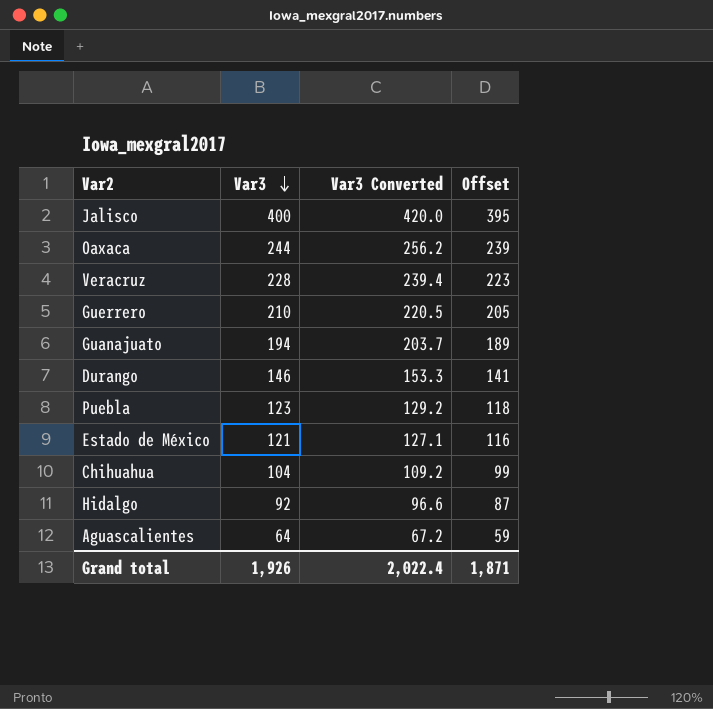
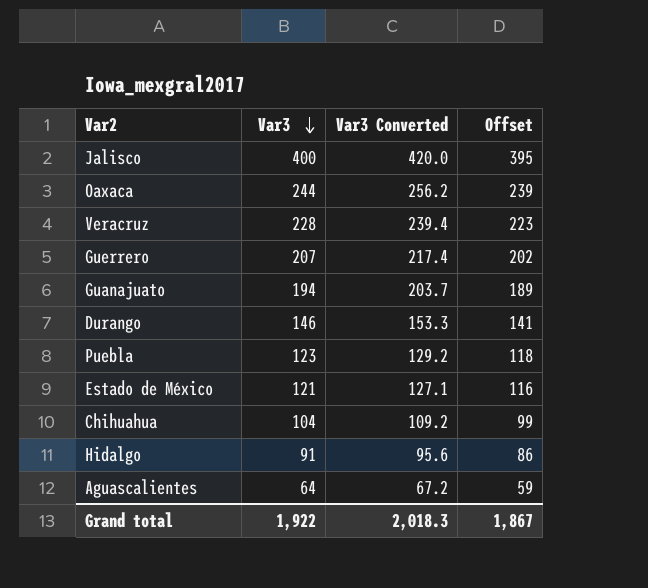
Guerrero | Var3: 210 -> 207
Guerrero | Var3 Converted: 220.5 -> 217.4
Guerrero | Offset: 205 -> 202
Hidalgo | Var3: 92 -> 91
Hidalgo | Var3 Converted: 96.6 -> 95.6
Hidalgo | Offset: 87 -> 86
Grand total | Var3: 1,926 -> 1,922
Grand total | Var3 Converted: 2,022.4 -> 2,018.3
Grand total | Offset: 1,871 -> 1,867

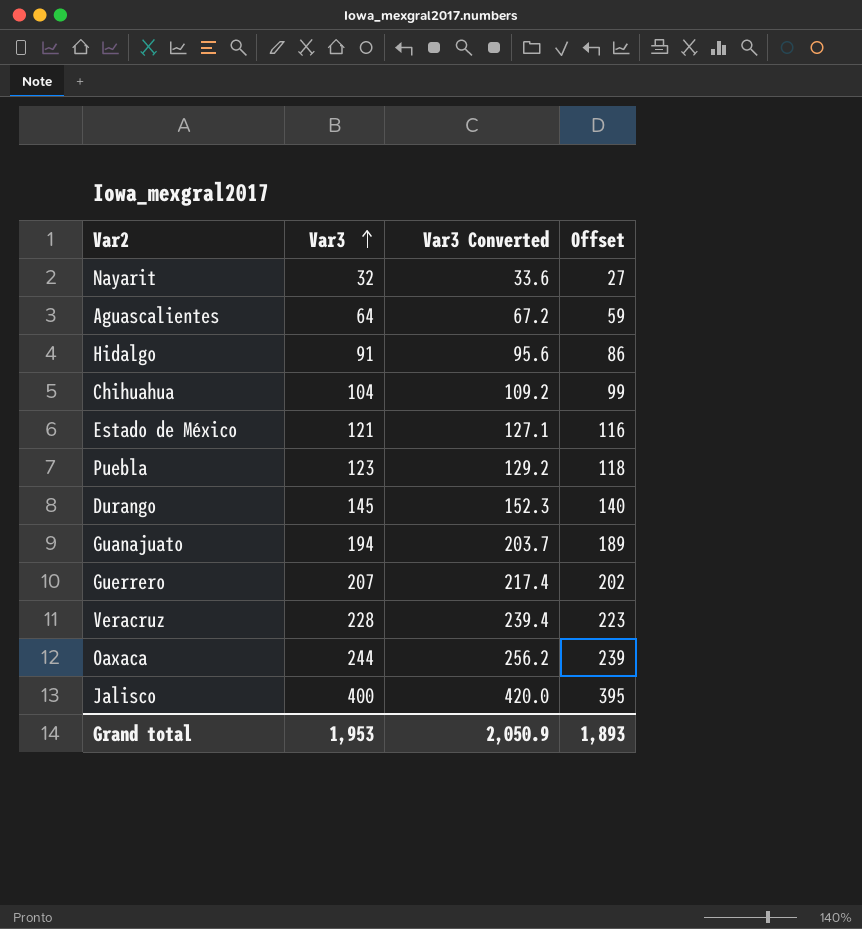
row order: Var3 descending -> Var3 ascending
row Nayarit: none -> 32 | 33.6 | 27
Durango | Var3: 146 -> 145
Durango | Var3 Converted: 153.3 -> 152.3
Durango | Offset: 141 -> 140
Grand total | Var3: 1,922 -> 1,953
Grand total | Var3 Converted: 2,018.3 -> 2,050.9
Grand total | Offset: 1,867 -> 1,893

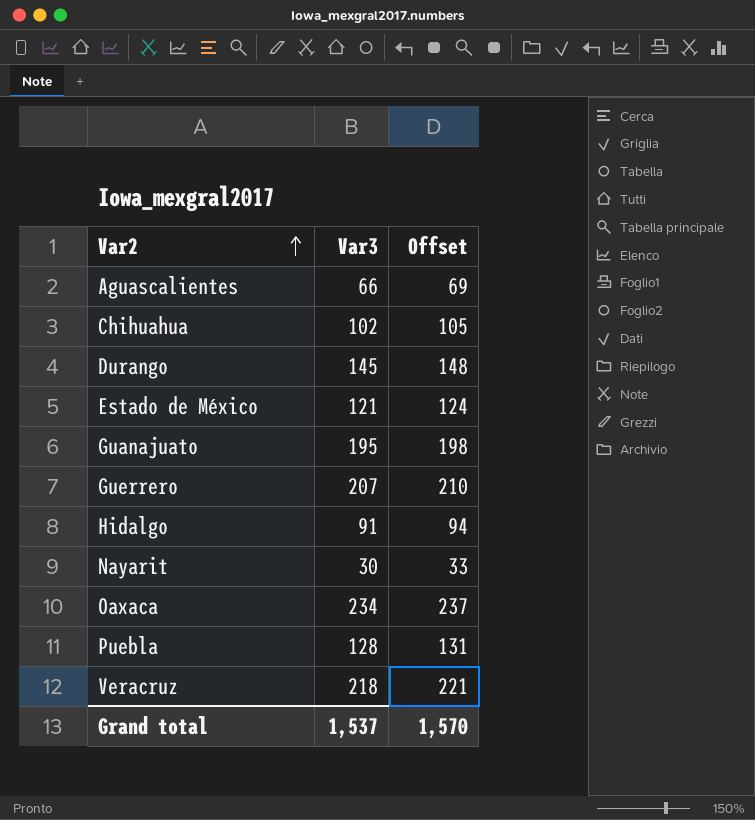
row order: Var3 ascending -> Var2 ascending
column Var3 Converted | formula: [Var3] * 1.05 -> none
column Offset | formula: [Var3] - 5 -> [Var3] + 3
row Jalisco: 400 | 420.0 | 395 -> none
Aguascalientes | Var3: 64 -> 66
Chihuahua | Var3: 104 -> 102
Guanajuato | Var3: 194 -> 195
Nayarit | Var3: 32 -> 30
Oaxaca | Var3: 244 -> 234
Puebla | Var3: 123 -> 128
Veracruz | Var3: 228 -> 218
Grand total | Var3: 1,953 -> 1,537
Grand total | Offset: 1,893 -> 1,570

